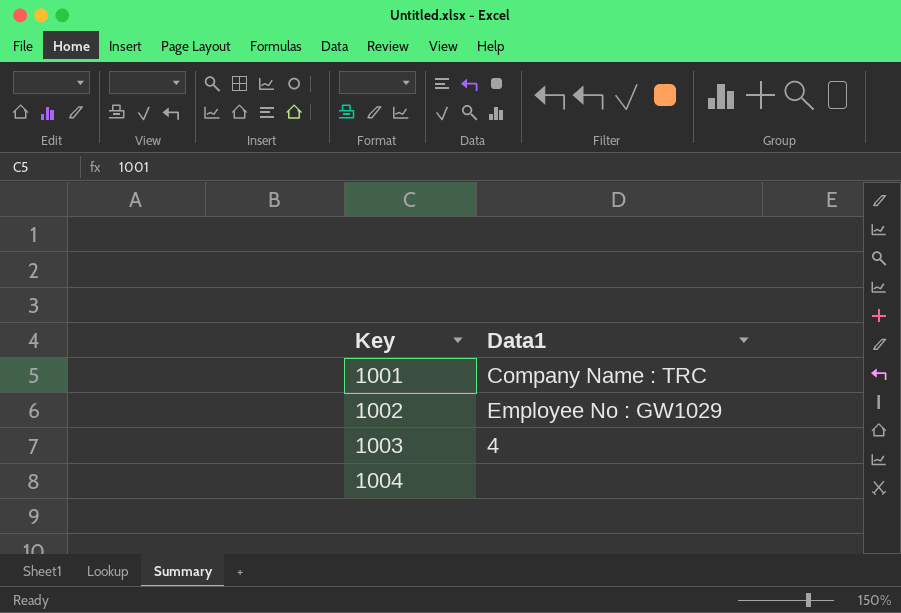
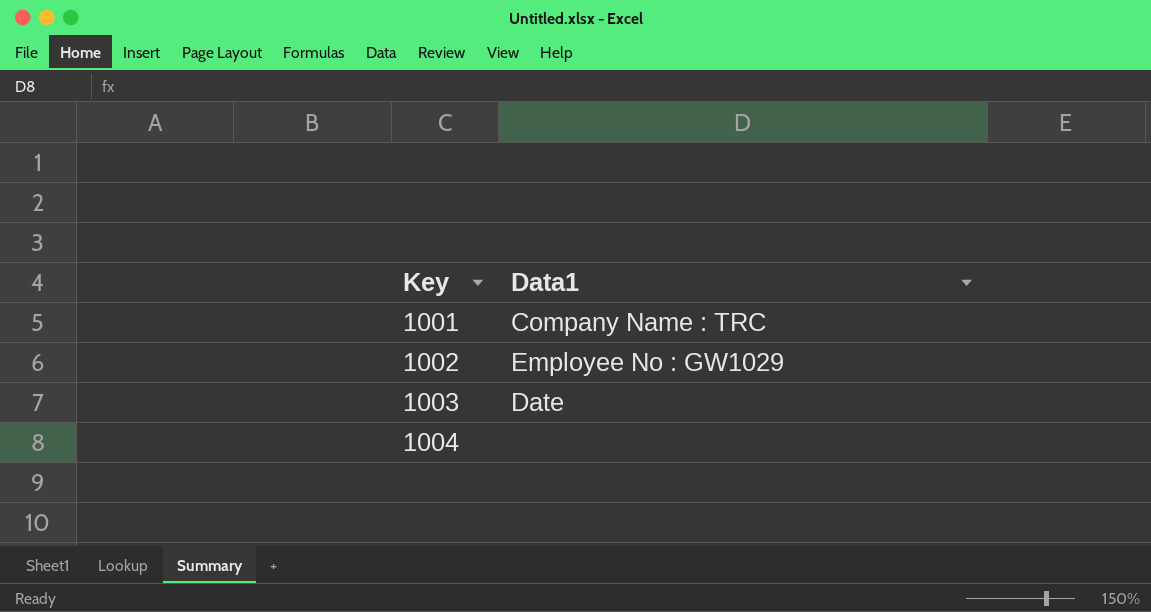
1003 | Data1: 4 -> Date

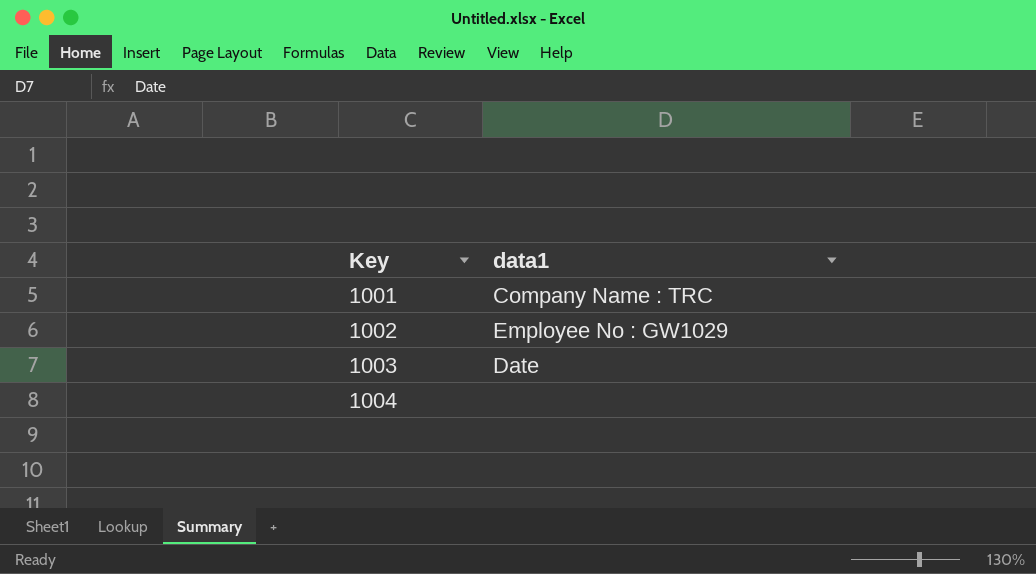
column name: Data1 -> data1

